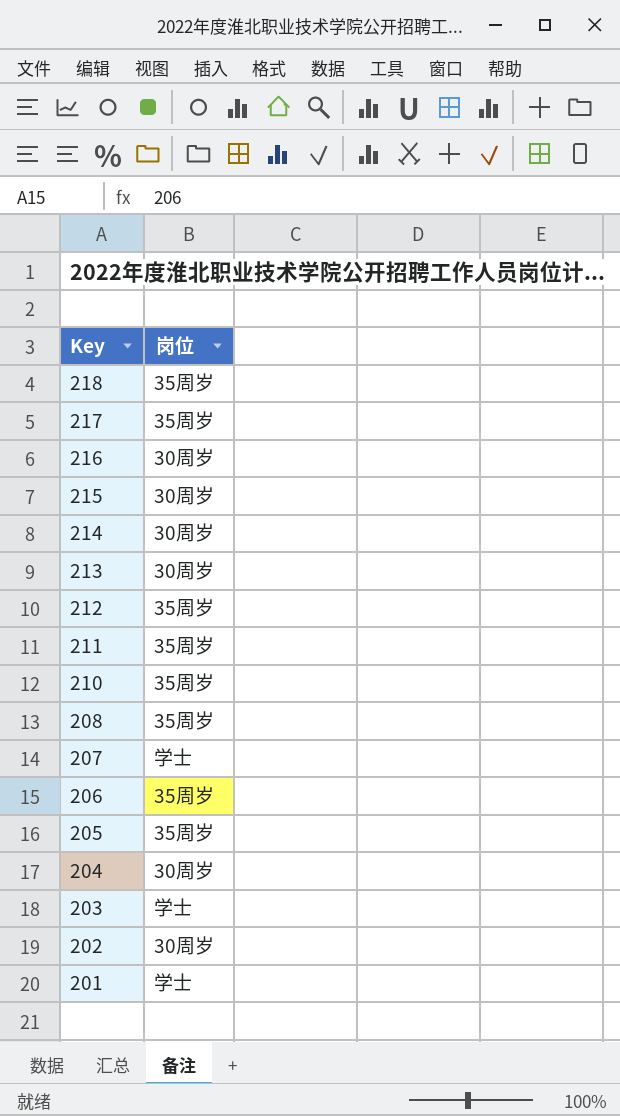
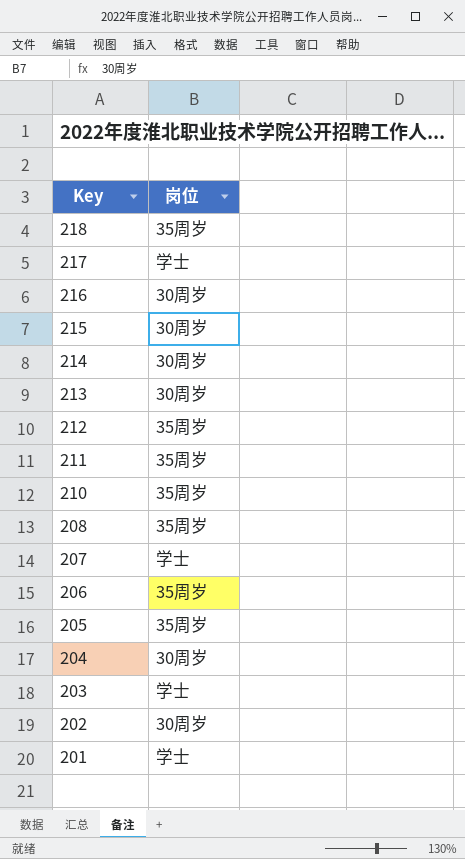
217 | 岗位: 35周岁 -> 学士

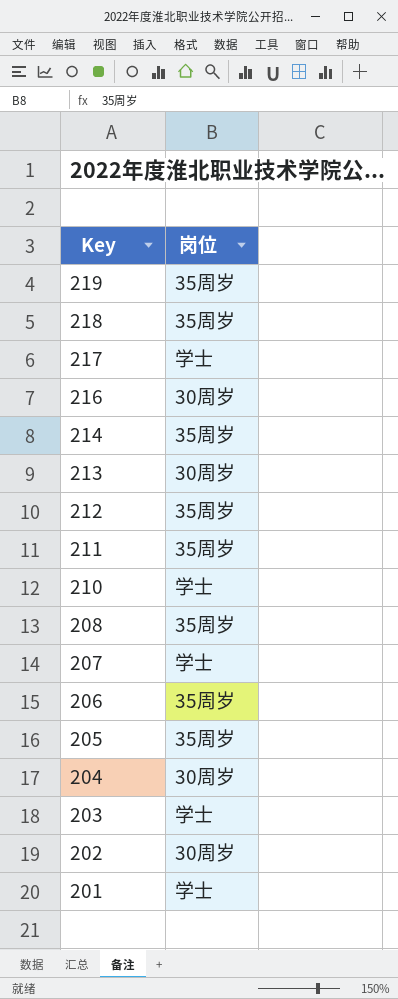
row 215: 30周岁 -> none
row 219: none -> 35周岁
214 | 岗位: 30周岁 -> 35周岁
210 | 岗位: 35周岁 -> 学士

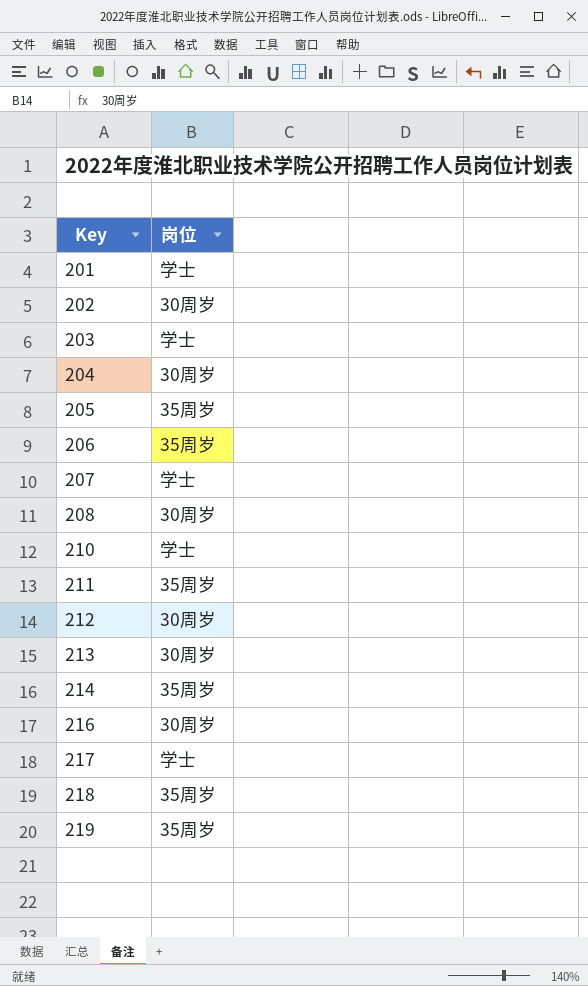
row order: Key descending -> Key ascending
208 | 岗位: 35周岁 -> 30周岁
212 | 岗位: 35周岁 -> 30周岁

